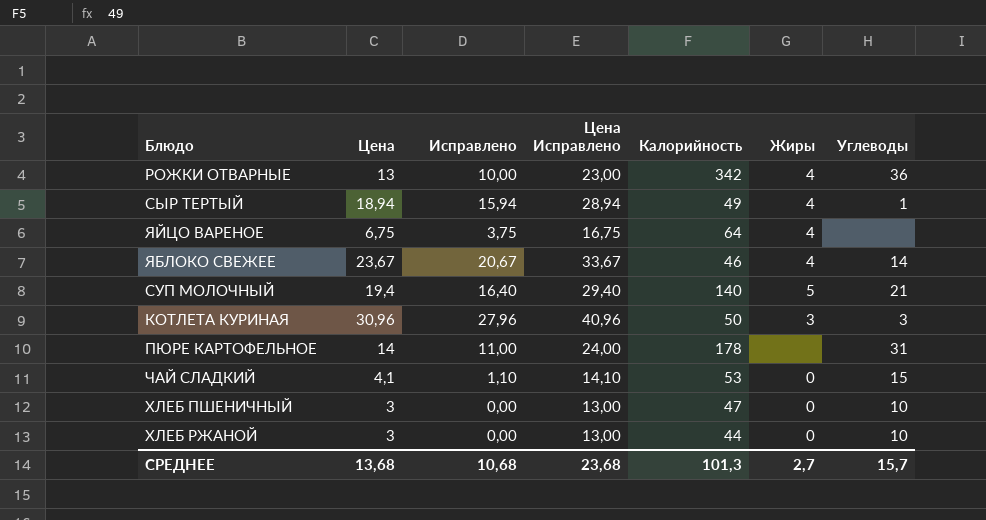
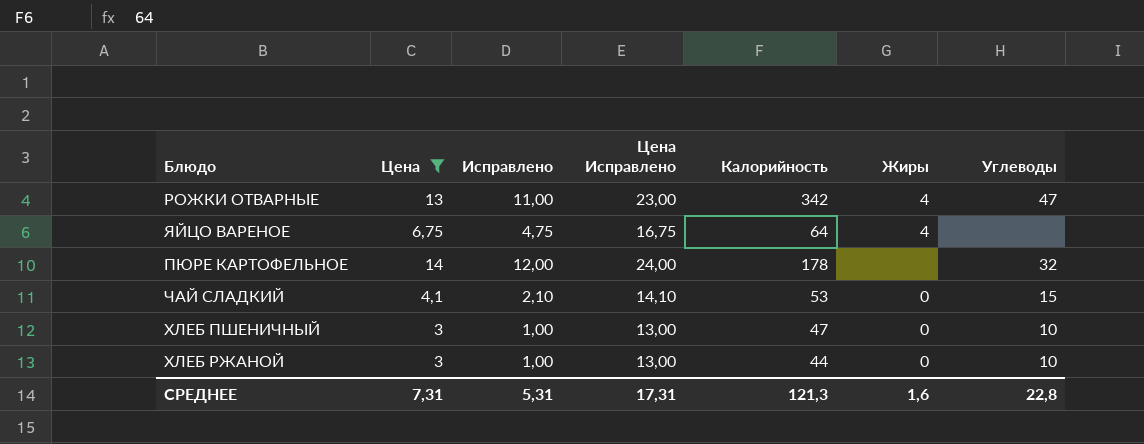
filter: none -> Цена <= 14
column Исправлено | formula: [Цена] - 3 -> [Цена] - 2
РОЖКИ ОТВАРНЫЕ | Углеводы: 36 -> 47
ПЮРЕ КАРТОФЕЛЬНОЕ | Углеводы: 31 -> 32
СРЕДНЕЕ | Цена: 13,68 -> 7,31
СРЕДНЕЕ | Исправлено: 10,68 -> 5,31
СРЕДНЕЕ | Цена Исправлено: 23,68 -> 17,31
СРЕДНЕЕ | Калорийность: 101,3 -> 121,3
СРЕДНЕЕ | Жиры: 2,7 -> 1,6
СРЕДНЕЕ | Углеводы: 15,7 -> 22,8

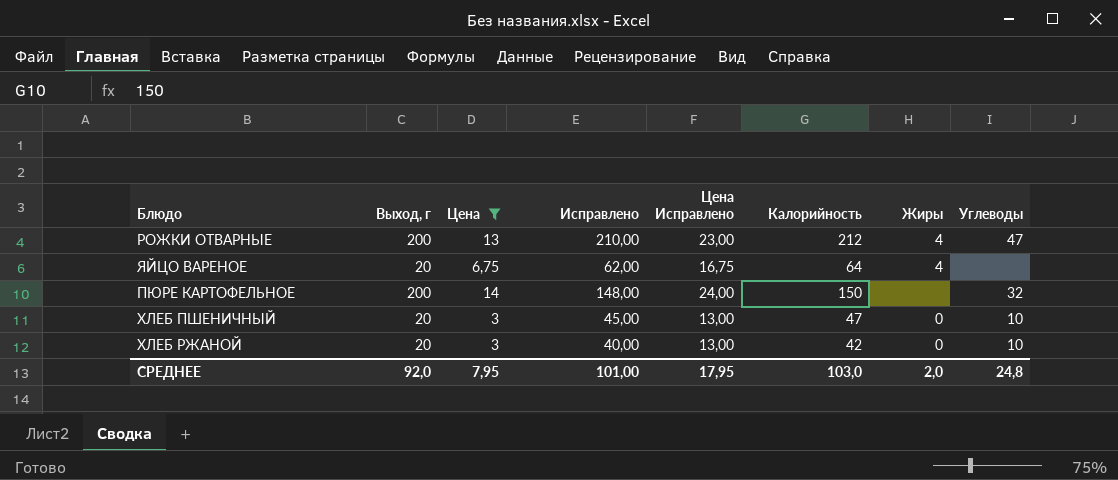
column Выход, г | position: none -> 2
column Исправлено | formula: [Цена] - 2 -> [Калорийность] - 2
row ЧАЙ СЛАДКИЙ: 4,1 | 2,10 | 14,10 | 53 | 0 | 15 -> none
РОЖКИ ОТВАРНЫЕ | Калорийность: 342 -> 212
ПЮРЕ КАРТОФЕЛЬНОЕ | Калорийность: 178 -> 150
ХЛЕБ РЖАНОЙ | Калорийность: 44 -> 42
СРЕДНЕЕ | Цена: 7,31 -> 7,95
СРЕДНЕЕ | Исправлено: 5,31 -> 101,00
СРЕДНЕЕ | Цена Исправлено: 17,31 -> 17,95
СРЕДНЕЕ | Калорийность: 121,3 -> 103,0
СРЕДНЕЕ | Жиры: 1,6 -> 2,0
СРЕДНЕЕ | Углеводы: 22,8 -> 24,8

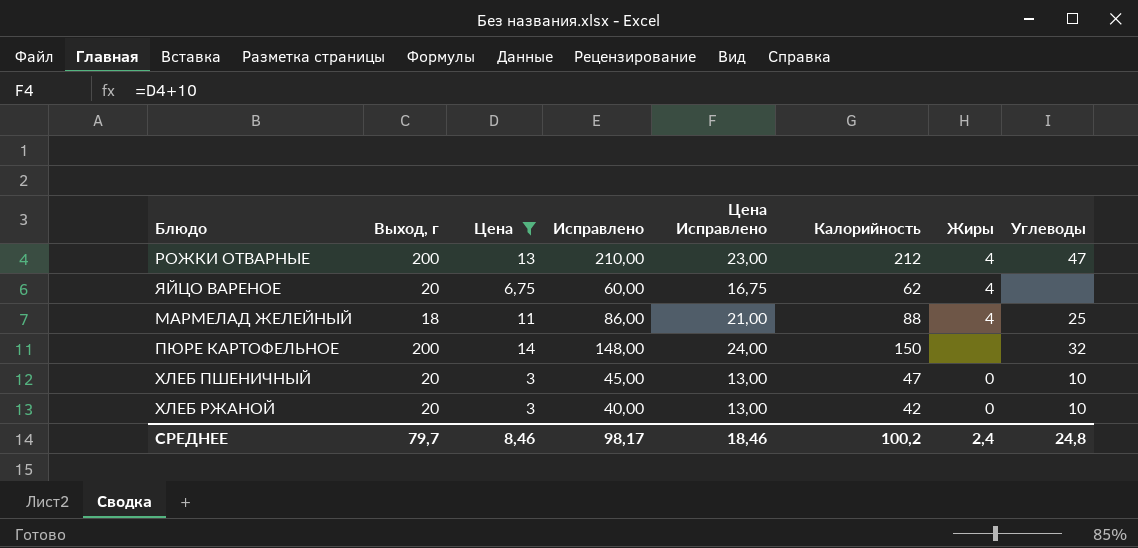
ЯЙЦО ВАРЕНОЕ | Исправлено: 62,00 -> 60,00
ЯЙЦО ВАРЕНОЕ | Калорийность: 64 -> 62
row МАРМЕЛАД ЖЕЛЕЙНЫЙ: none -> 18 | 11 | 86,00 | 21,00 | 88 | 4 | 25
СРЕДНЕЕ | Выход, г: 92,0 -> 79,7
СРЕДНЕЕ | Цена: 7,95 -> 8,46
СРЕДНЕЕ | Исправлено: 101,00 -> 98,17
СРЕДНЕЕ | Цена Исправлено: 17,95 -> 18,46
СРЕДНЕЕ | Калорийность: 103,0 -> 100,2
СРЕДНЕЕ | Жиры: 2,0 -> 2,4

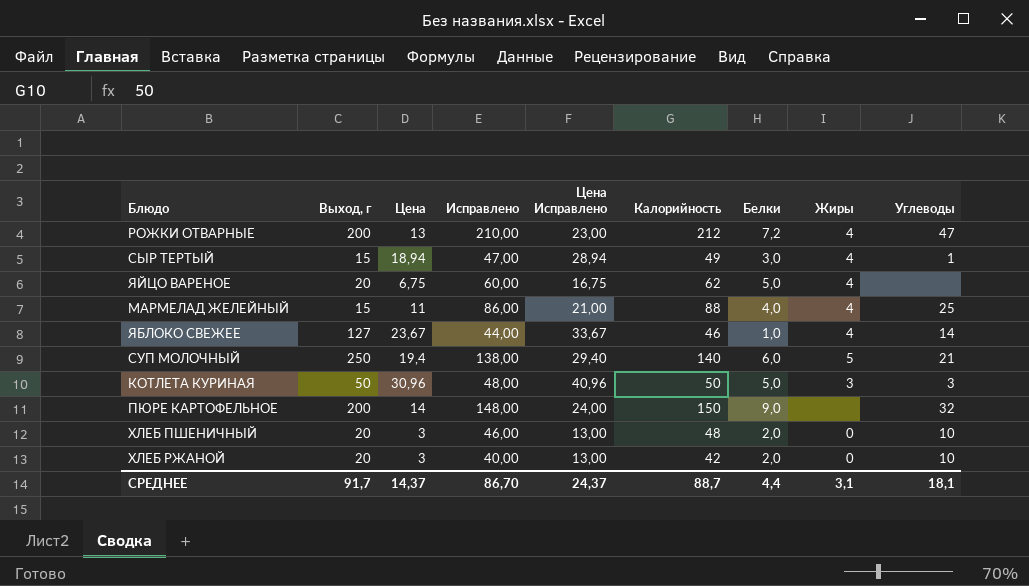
filter: Цена <= 14 -> none
column Белки | position: none -> 7
МАРМЕЛАД ЖЕЛЕЙНЫЙ | Выход, г: 18 -> 15
ХЛЕБ ПШЕНИЧНЫЙ | Исправлено: 45,00 -> 46,00
ХЛЕБ ПШЕНИЧНЫЙ | Калорийность: 47 -> 48
СРЕДНЕЕ | Выход, г: 79,7 -> 91,7
СРЕДНЕЕ | Цена: 8,46 -> 14,37
СРЕДНЕЕ | Исправлено: 98,17 -> 86,70
СРЕДНЕЕ | Цена Исправлено: 18,46 -> 24,37
СРЕДНЕЕ | Калорийность: 100,2 -> 88,7
СРЕДНЕЕ | Жиры: 2,4 -> 3,1
СРЕДНЕЕ | Углеводы: 24,8 -> 18,1

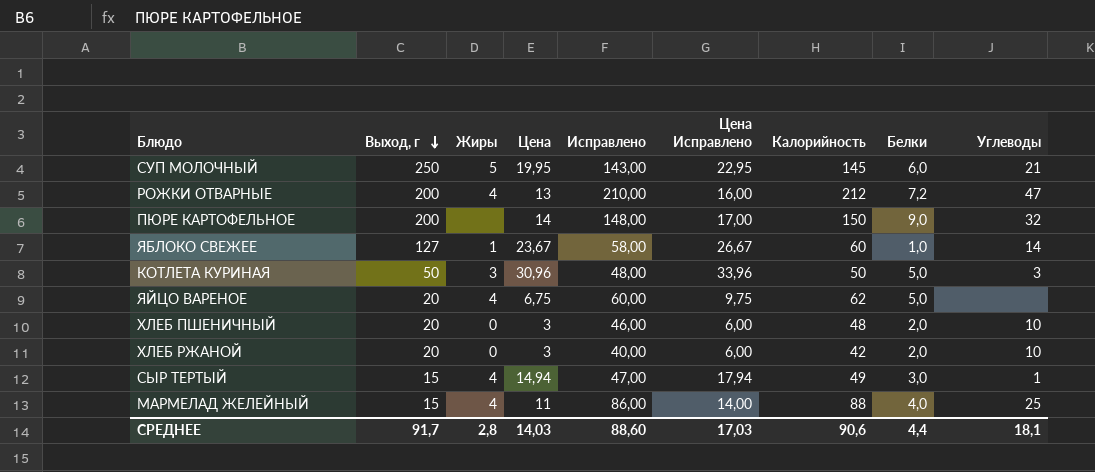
row order: none -> Выход, г descending
column Жиры | position: 8 -> 3
column Цена Исправлено | formula: [Цена] + 10 -> [Цена] + 3
СУП МОЛОЧНЫЙ | Цена: 19,4 -> 19,95
СУП МОЛОЧНЫЙ | Исправлено: 138,00 -> 143,00
СУП МОЛОЧНЫЙ | Калорийность: 140 -> 145
ЯБЛОКО СВЕЖЕЕ | Жиры: 4 -> 1
ЯБЛОКО СВЕЖЕЕ | Исправлено: 44,00 -> 58,00
ЯБЛОКО СВЕЖЕЕ | Калорийность: 46 -> 60
СЫР ТЕРТЫЙ | Цена: 18,94 -> 14,94
СРЕДНЕЕ | Жиры: 3,1 -> 2,8
СРЕДНЕЕ | Цена: 14,37 -> 14,03
СРЕДНЕЕ | Исправлено: 86,70 -> 88,60
СРЕДНЕЕ | Цена Исправлено: 24,37 -> 17,03
СРЕДНЕЕ | Калорийность: 88,7 -> 90,6

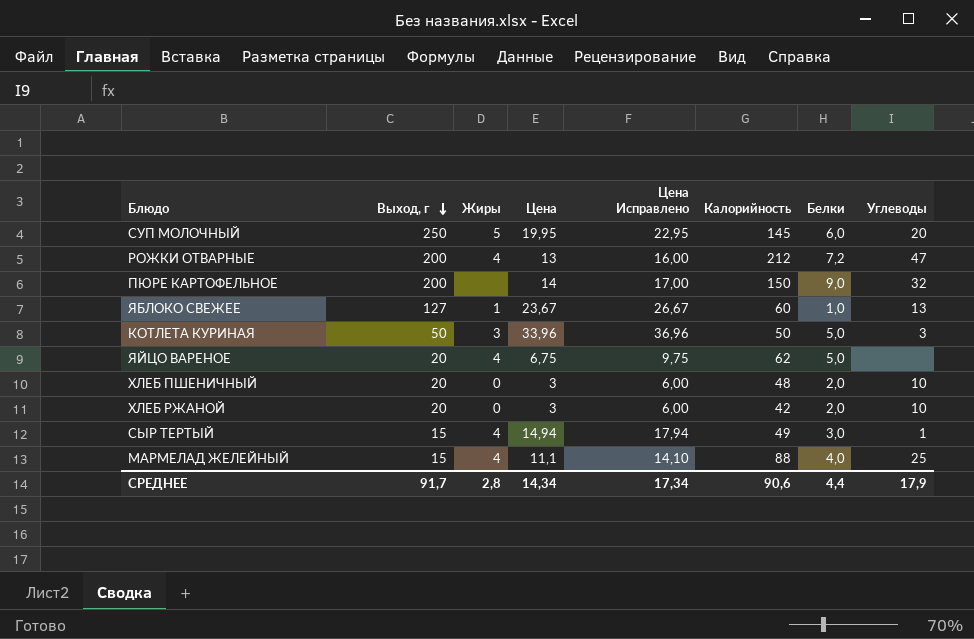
column Исправлено | formula: [Калорийность] - 2 -> none
СУП МОЛОЧНЫЙ | Углеводы: 21 -> 20
ЯБЛОКО СВЕЖЕЕ | Углеводы: 14 -> 13
КОТЛЕТА КУРИНАЯ | Цена: 30,96 -> 33,96
КОТЛЕТА КУРИНАЯ | Цена Исправлено: 33,96 -> 36,96
МАРМЕЛАД ЖЕЛЕЙНЫЙ | Цена: 11 -> 11,1
МАРМЕЛАД ЖЕЛЕЙНЫЙ | Цена Исправлено: 14,00 -> 14,10
СРЕДНЕЕ | Цена: 14,03 -> 14,34
СРЕДНЕЕ | Цена Исправлено: 17,03 -> 17,34
СРЕДНЕЕ | Углеводы: 18,1 -> 17,9

